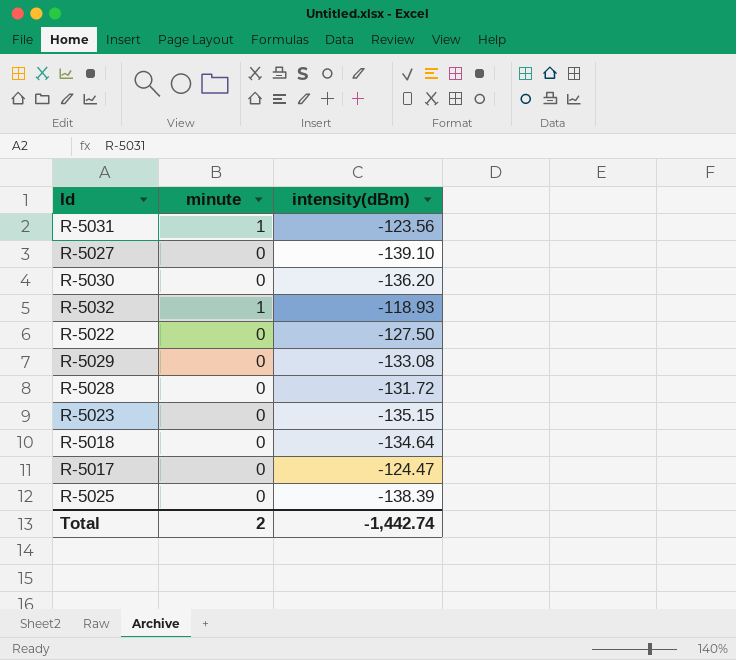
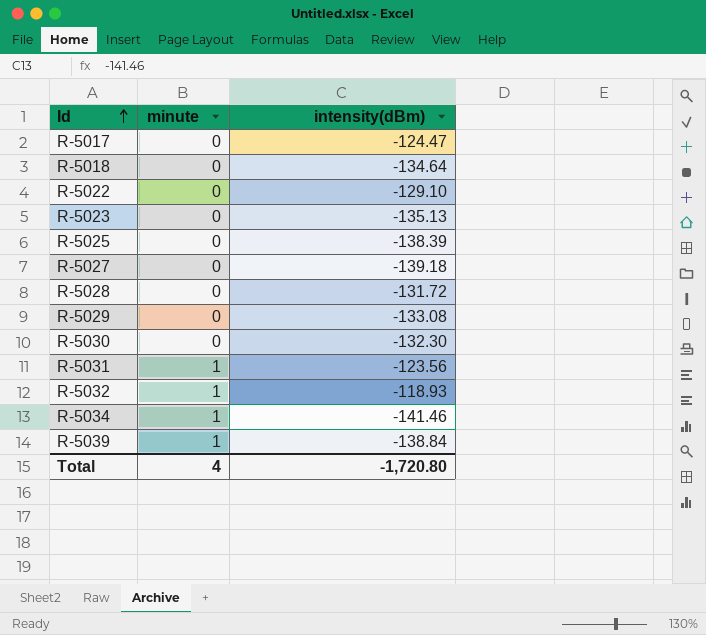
row order: none -> Id ascending
R-5022 | intensity(dBm): -127.50 -> -129.10
R-5023 | intensity(dBm): -135.15 -> -135.13
R-5027 | intensity(dBm): -139.10 -> -139.18
R-5030 | intensity(dBm): -136.20 -> -132.30
row R-5034: none -> 1 | -141.46
row R-5039: none -> 1 | -138.84
Total | minute: 2 -> 4
Total | intensity(dBm): -1,442.74 -> -1,720.80

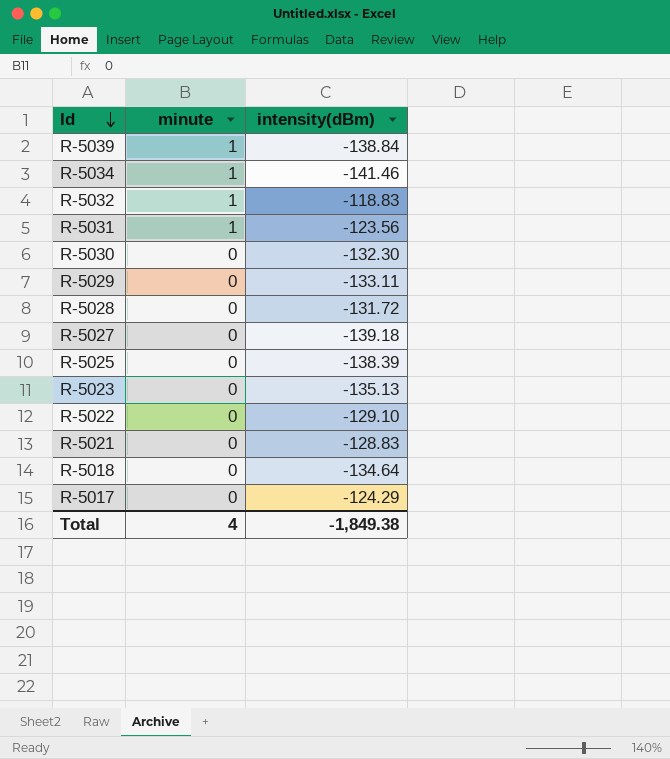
row order: Id ascending -> Id descending
R-5032 | intensity(dBm): -118.93 -> -118.83
R-5029 | intensity(dBm): -133.08 -> -133.11
row R-5021: none -> 0 | -128.83
R-5017 | intensity(dBm): -124.47 -> -124.29
Total | intensity(dBm): -1,720.80 -> -1,849.38

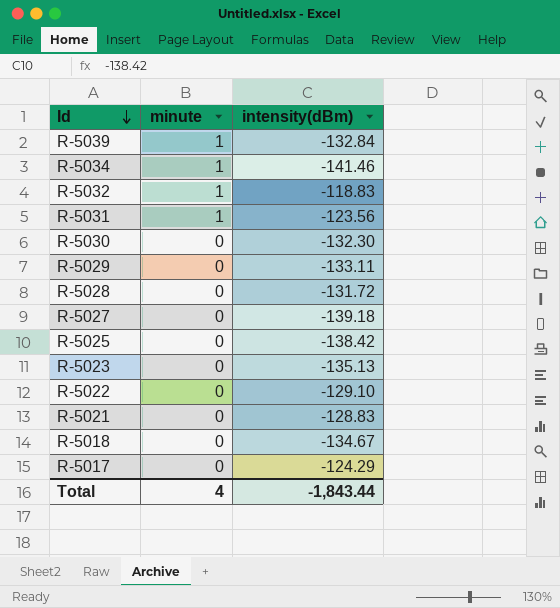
R-5039 | intensity(dBm): -138.84 -> -132.84
R-5025 | intensity(dBm): -138.39 -> -138.42
R-5018 | intensity(dBm): -134.64 -> -134.67
Total | intensity(dBm): -1,849.38 -> -1,843.44

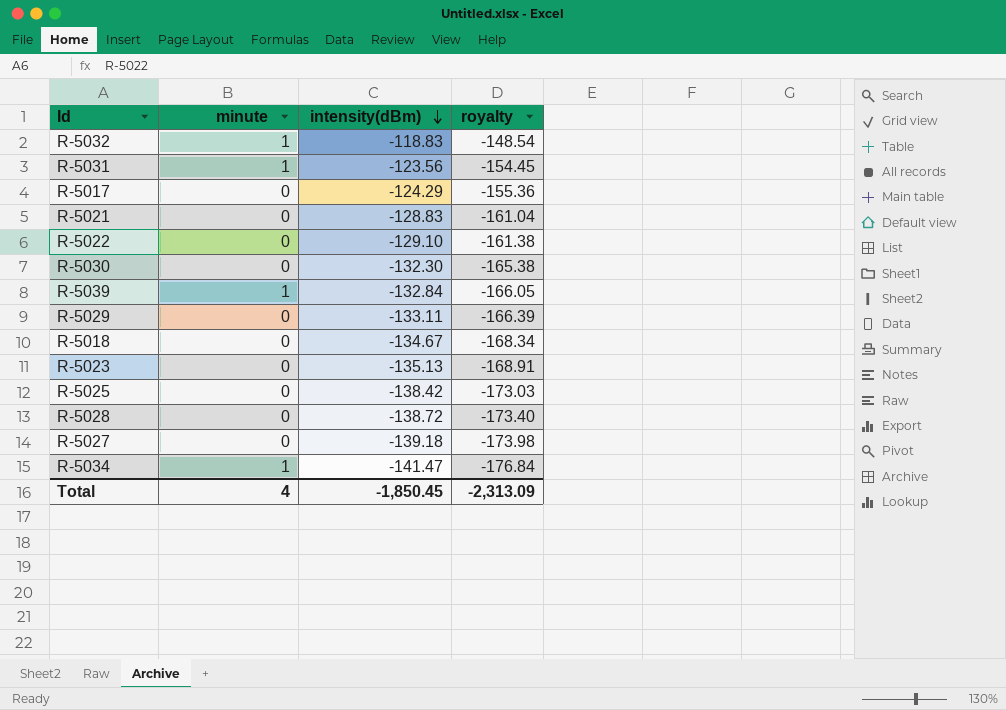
row order: Id descending -> intensity(dBm) descending
column royalty | formula: none -> [intensity(dBm)] * 1.25
R-5028 | intensity(dBm): -131.72 -> -138.72
R-5034 | intensity(dBm): -141.46 -> -141.47
Total | intensity(dBm): -1,843.44 -> -1,850.45

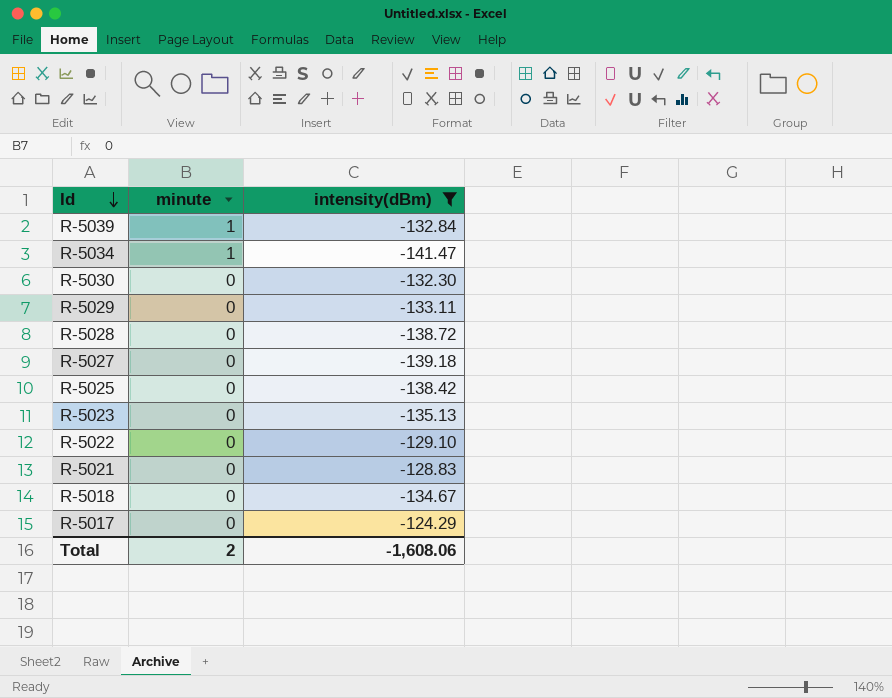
filter: none -> intensity(dBm) <= -124.29
row order: intensity(dBm) descending -> Id descending
column royalty | formula: [intensity(dBm)] * 1.25 -> none
Total | minute: 4 -> 2
Total | intensity(dBm): -1,850.45 -> -1,608.06

